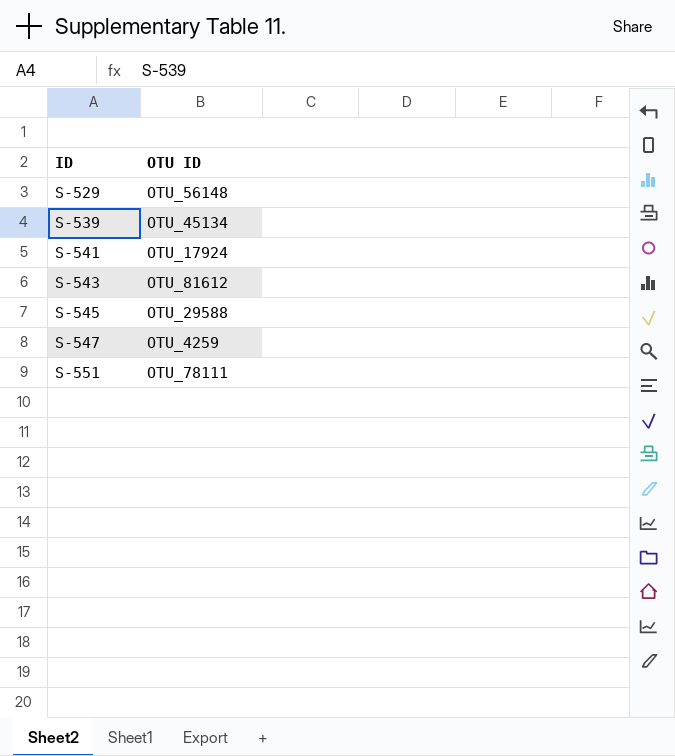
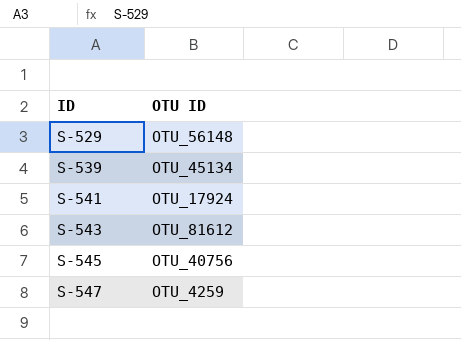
row S-551: OTU_78111 -> none
S-545 | OTU ID: OTU_29588 -> OTU_40756

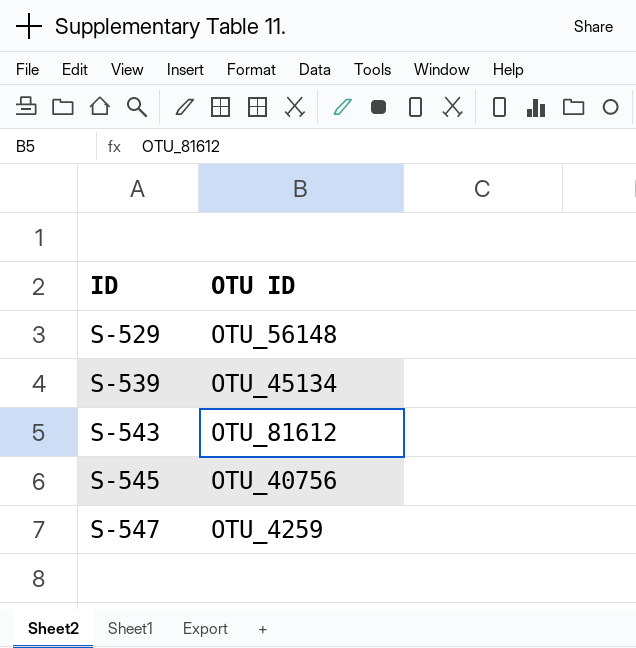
row S-541: OTU_17924 -> none

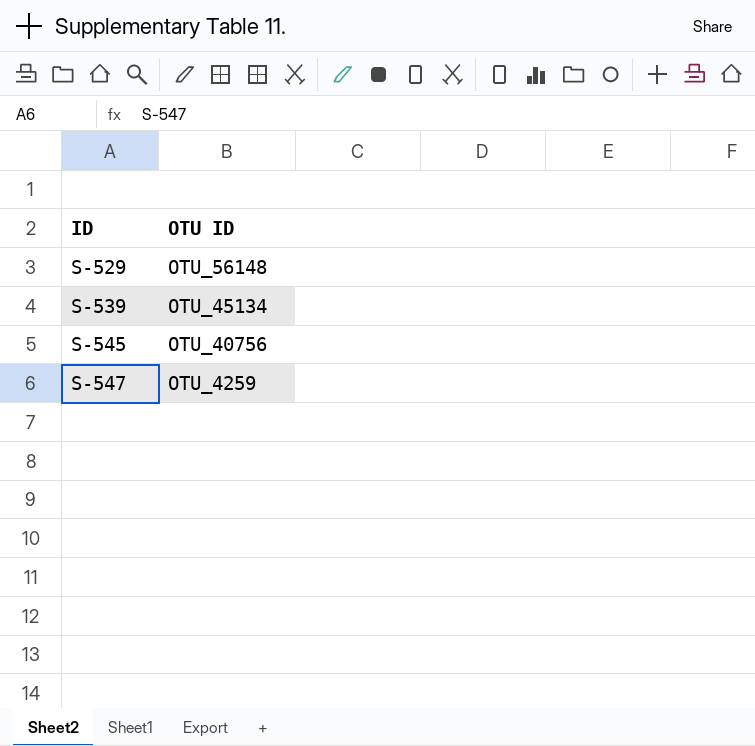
row S-543: OTU_81612 -> none

